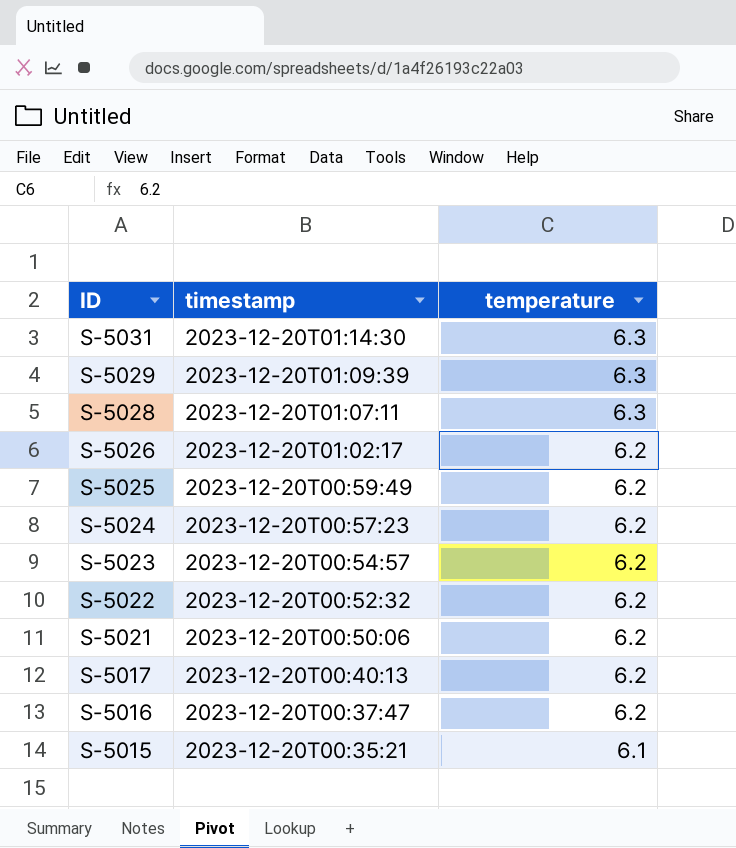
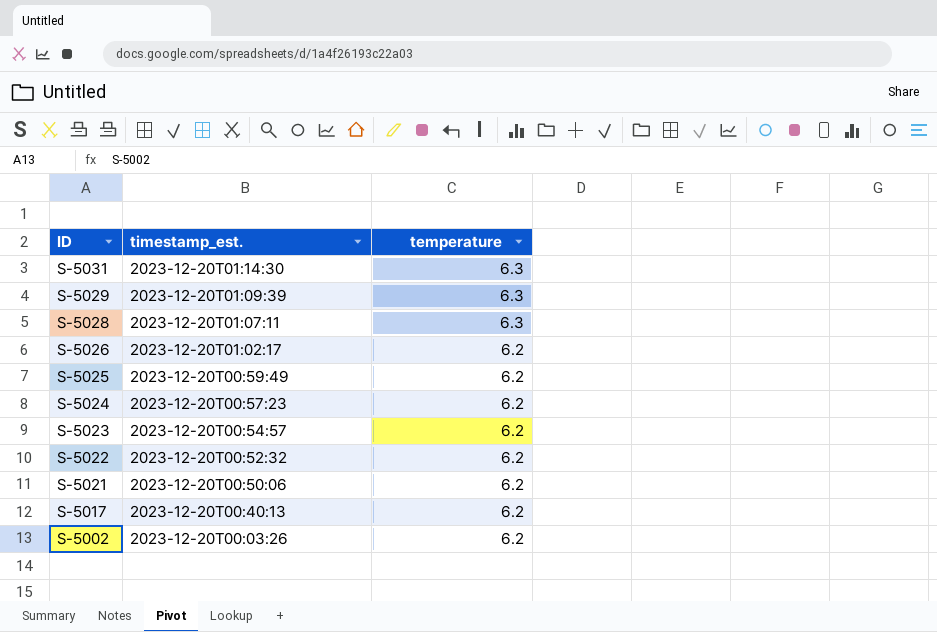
column name: timestamp -> timestamp_est.
row S-5016: 2023-12-20T00:37:47 | 6.2 -> none
row S-5015: 2023-12-20T00:35:21 | 6.1 -> none
row S-5002: none -> 2023-12-20T00:03:26 | 6.2

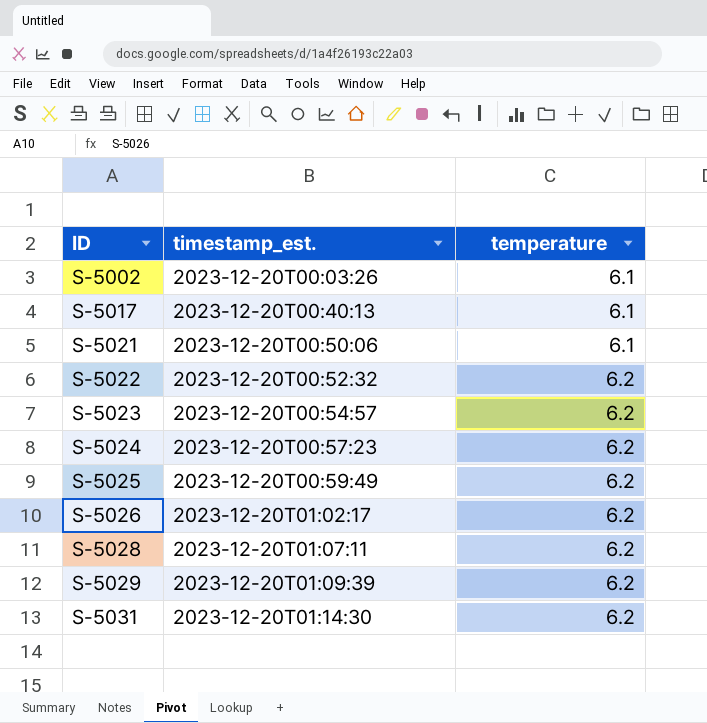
row order: ID descending -> ID ascending
S-5002 | temperature: 6.2 -> 6.1
S-5017 | temperature: 6.2 -> 6.1
S-5021 | temperature: 6.2 -> 6.1
S-5028 | temperature: 6.3 -> 6.2
S-5029 | temperature: 6.3 -> 6.2
S-5031 | temperature: 6.3 -> 6.2

